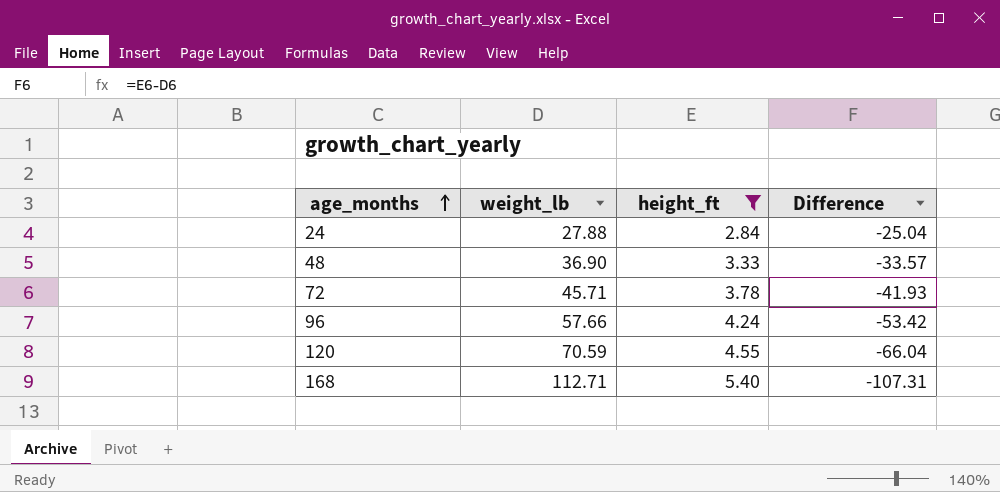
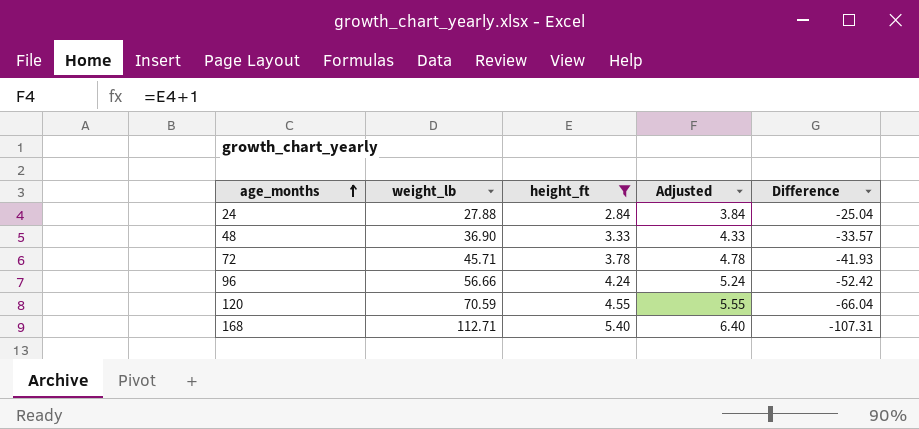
column Adjusted | formula: none -> [height_ft] + 1
96 | weight_lb: 57.66 -> 56.66
96 | Difference: -53.42 -> -52.42

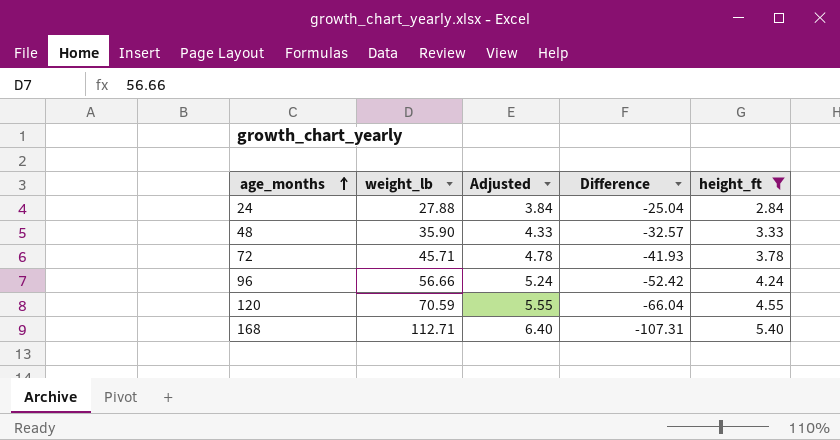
column height_ft | position: 3 -> 5
48 | weight_lb: 36.90 -> 35.90
48 | Difference: -33.57 -> -32.57

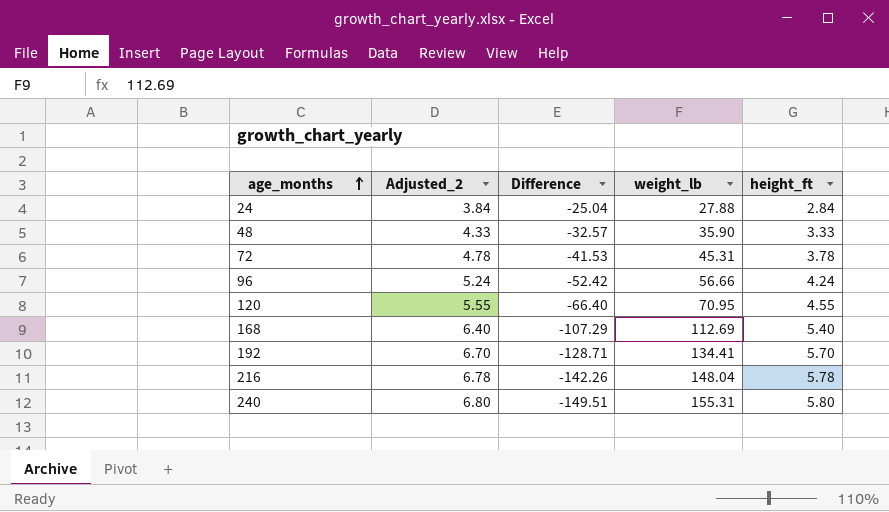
filter: height_ft <= 5.40 -> none
column name: Adjusted -> Adjusted_2
column weight_lb | position: 2 -> 4
72 | Difference: -41.93 -> -41.53
72 | weight_lb: 45.71 -> 45.31
120 | Difference: -66.04 -> -66.40
120 | weight_lb: 70.59 -> 70.95
168 | Difference: -107.31 -> -107.29
168 | weight_lb: 112.71 -> 112.69

